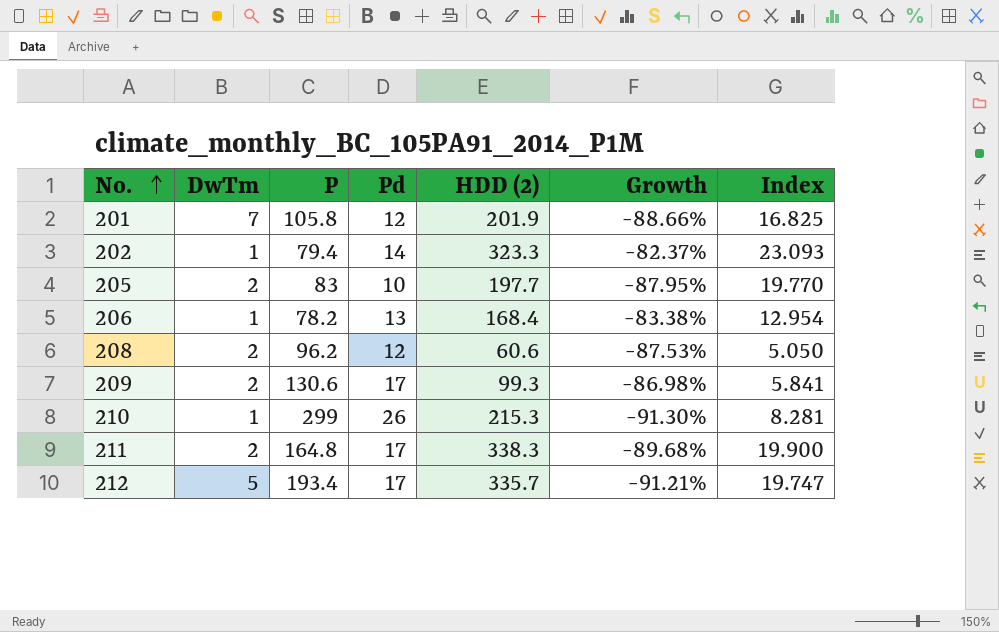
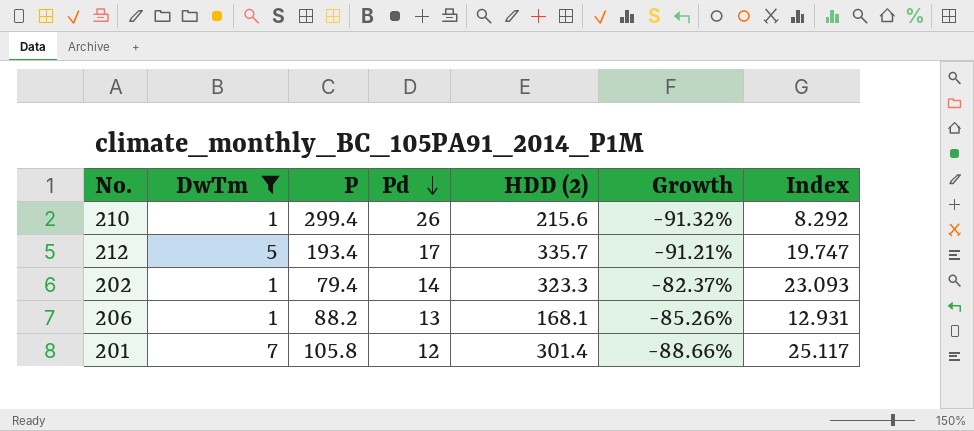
filter: none -> DwTm != 2
row order: No. ascending -> Pd descending
210 | P: 299 -> 299.4
210 | HDD (2): 215.3 -> 215.6
210 | Growth: -91.30% -> -91.32%
210 | Index: 8.281 -> 8.292
206 | P: 78.2 -> 88.2
206 | HDD (2): 168.4 -> 168.1
206 | Growth: -83.38% -> -85.26%
206 | Index: 12.954 -> 12.931
201 | HDD (2): 201.9 -> 301.4
201 | Index: 16.825 -> 25.117

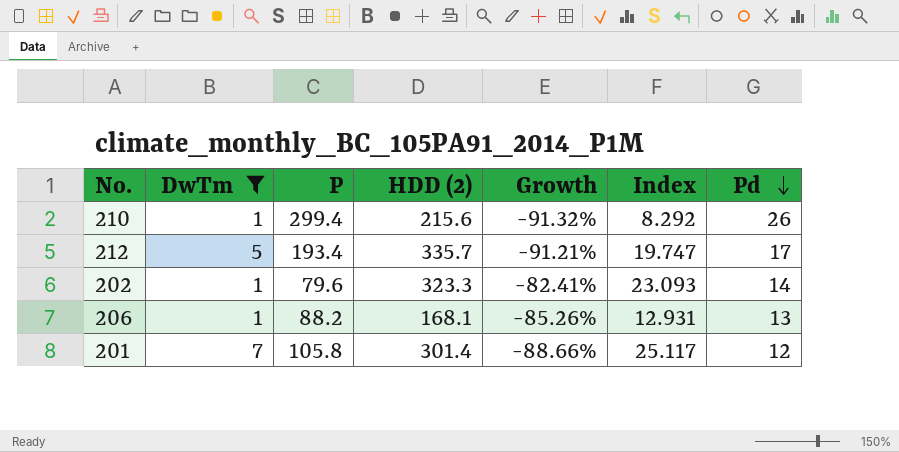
column Pd | position: 4 -> 7
202 | P: 79.4 -> 79.6
202 | Growth: -82.37% -> -82.41%

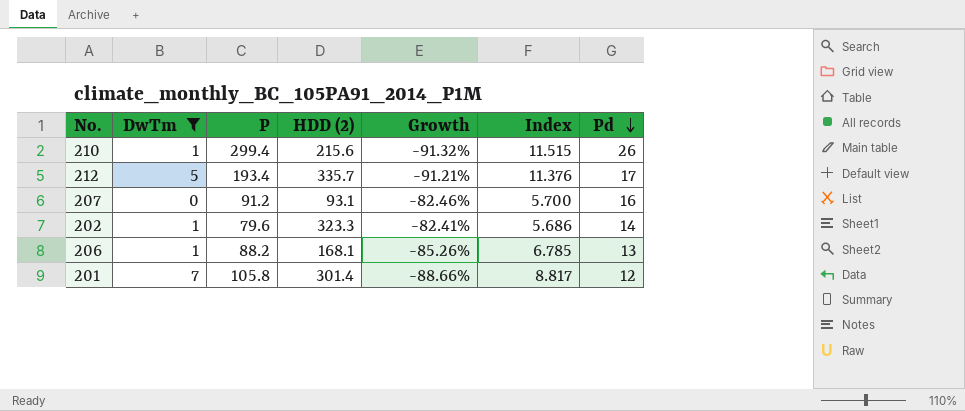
column Index | formula: [HDD (2)] / [Pd] -> [P] / [Pd]
row 207: none -> 0 | 91.2 | 93.1 | -82.46% | 5.700 | 16

